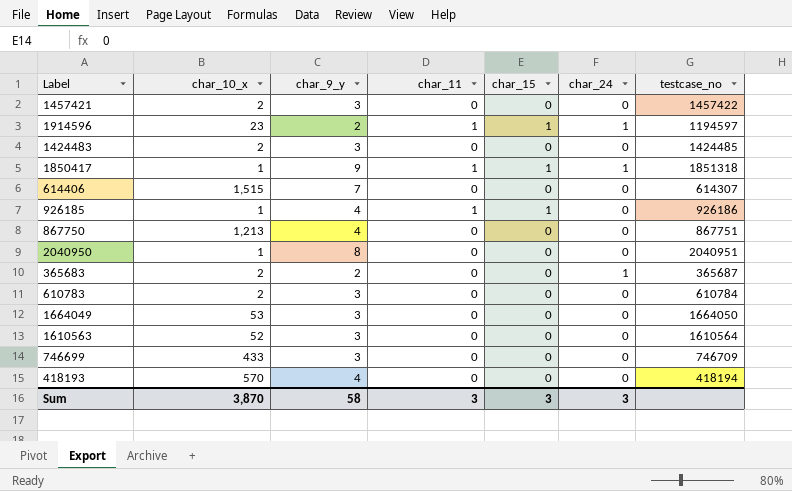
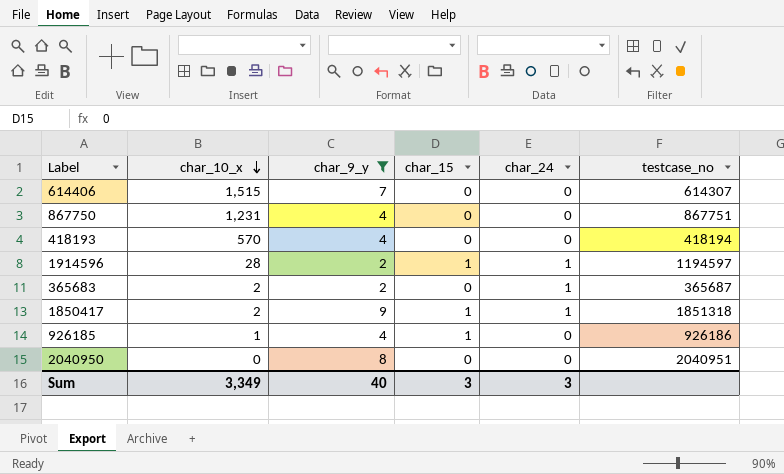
filter: none -> char_9_y != 3
row order: none -> char_10_x descending
column char_11 | position: 4 -> none
867750 | char_10_x: 1,213 -> 1,231
1914596 | char_10_x: 23 -> 28
1850417 | char_10_x: 1 -> 2
2040950 | char_10_x: 1 -> 0
Sum | char_10_x: 3,870 -> 3,349
Sum | char_9_y: 58 -> 40

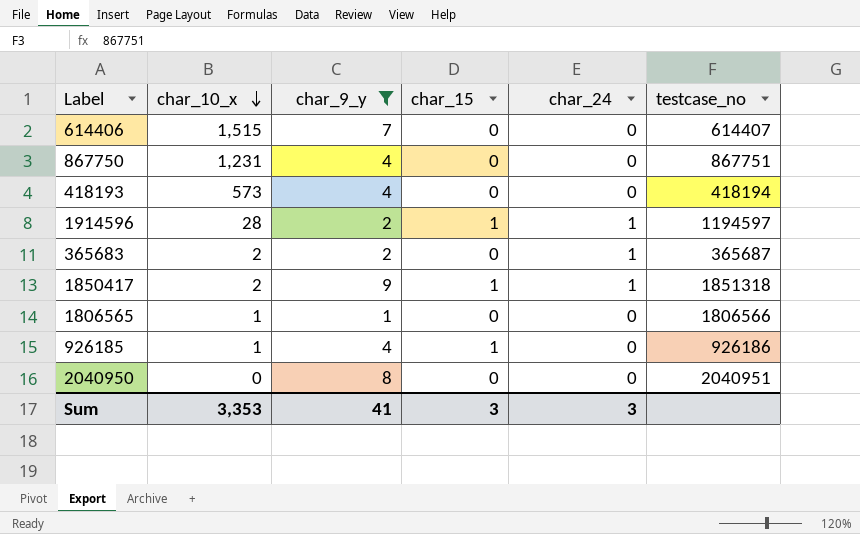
614406 | testcase_no: 614307 -> 614407
418193 | char_10_x: 570 -> 573
row 1806565: none -> 1 | 1 | 0 | 0 | 1806566
Sum | char_10_x: 3,349 -> 3,353
Sum | char_9_y: 40 -> 41

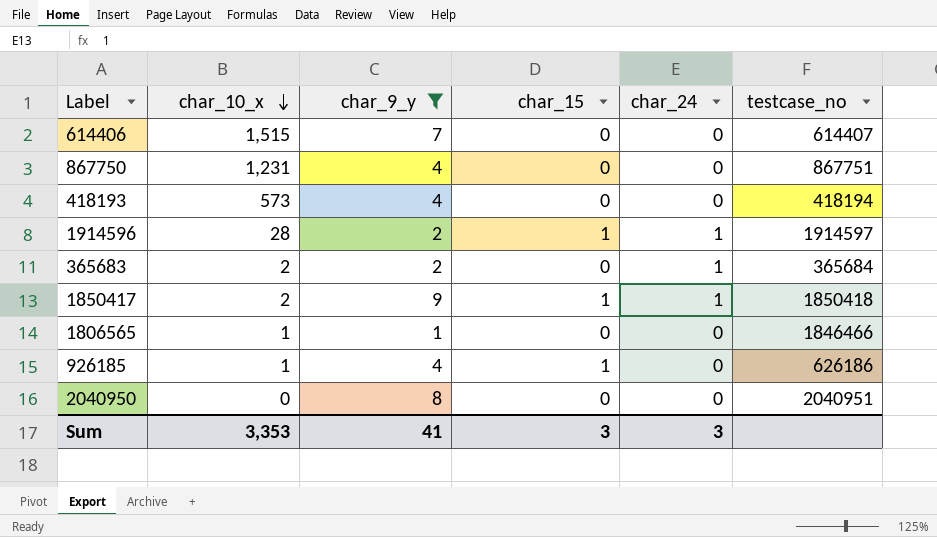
1914596 | testcase_no: 1194597 -> 1914597
365683 | testcase_no: 365687 -> 365684
1850417 | testcase_no: 1851318 -> 1850418
1806565 | testcase_no: 1806566 -> 1846466
926185 | testcase_no: 926186 -> 626186

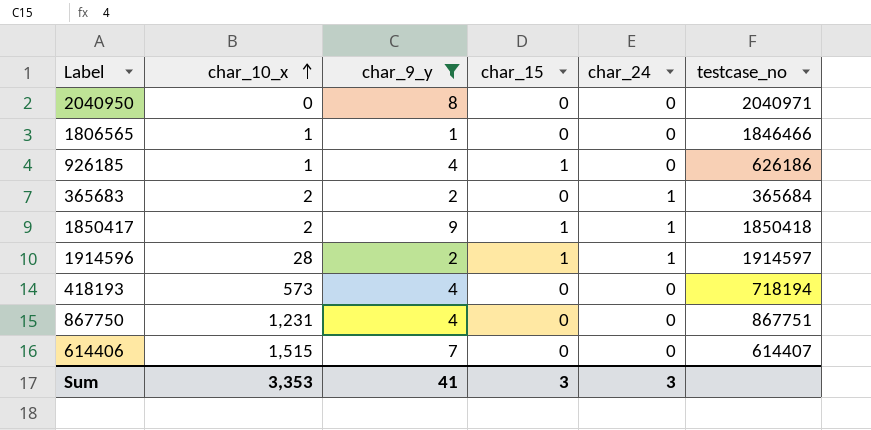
row order: char_10_x descending -> char_10_x ascending
2040950 | testcase_no: 2040951 -> 2040971
418193 | testcase_no: 418194 -> 718194

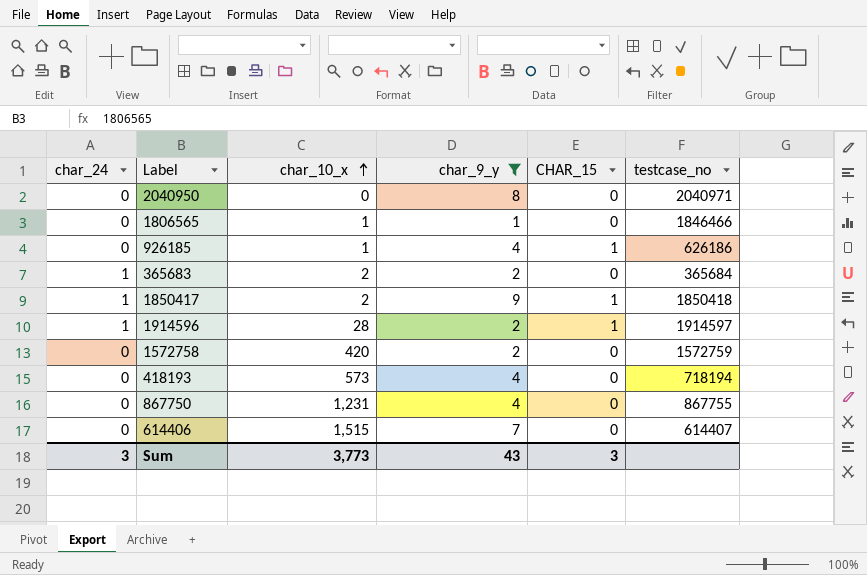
column char_24 | position: 5 -> 1
column name: char_15 -> CHAR_15
row 1572758: none -> 0 | 420 | 2 | 0 | 1572759
867750 | testcase_no: 867751 -> 867755
Sum | char_10_x: 3,353 -> 3,773
Sum | char_9_y: 41 -> 43

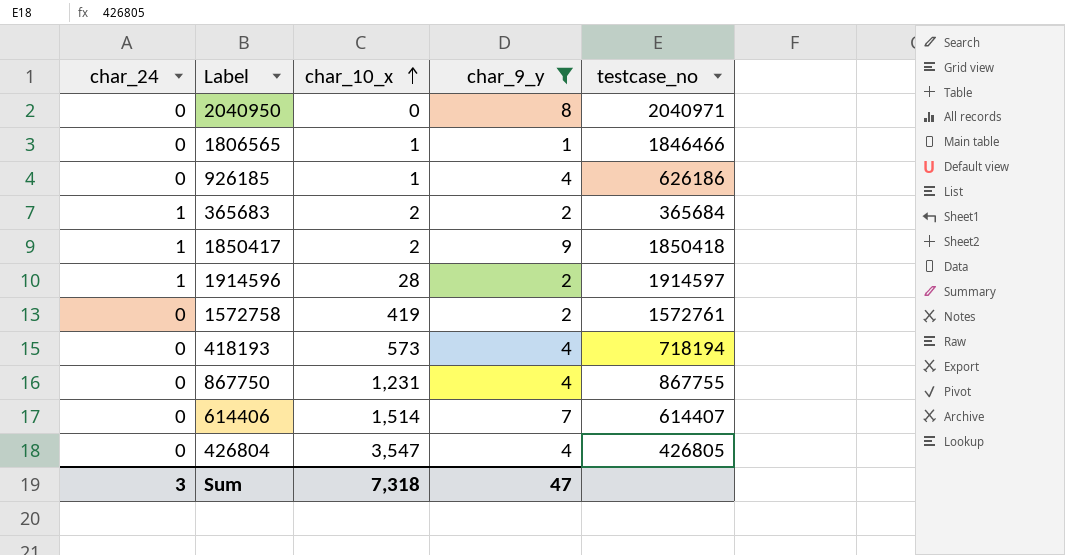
column CHAR_15 | position: 5 -> none
1572758 | char_10_x: 420 -> 419
1572758 | testcase_no: 1572759 -> 1572761
614406 | char_10_x: 1,515 -> 1,514
row 426804: none -> 0 | 3,547 | 4 | 426805
Sum | char_10_x: 3,773 -> 7,318
Sum | char_9_y: 43 -> 47

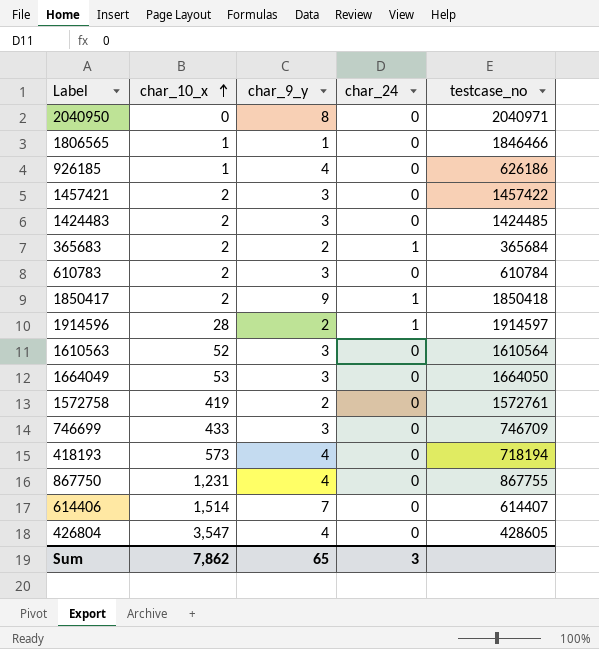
filter: char_9_y != 3 -> none
column char_24 | position: 1 -> 4
426804 | testcase_no: 426805 -> 428605
Sum | char_10_x: 7,318 -> 7,862
Sum | char_9_y: 47 -> 65

